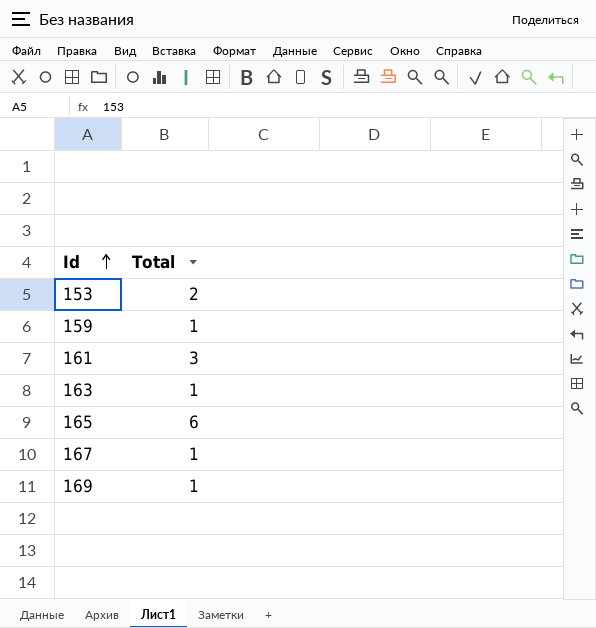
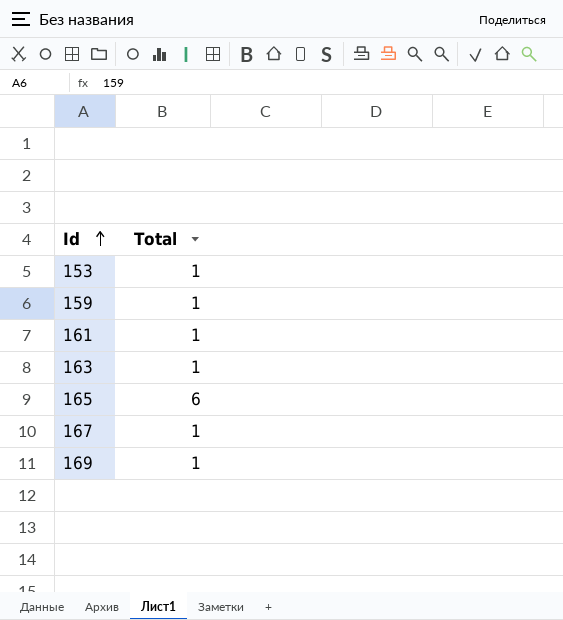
153 | Total: 2 -> 1
161 | Total: 3 -> 1

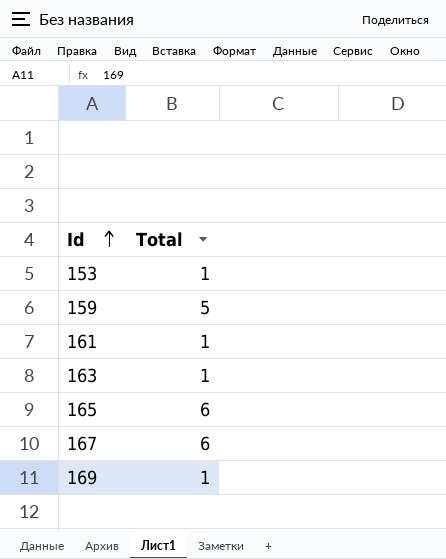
159 | Total: 1 -> 5
167 | Total: 1 -> 6

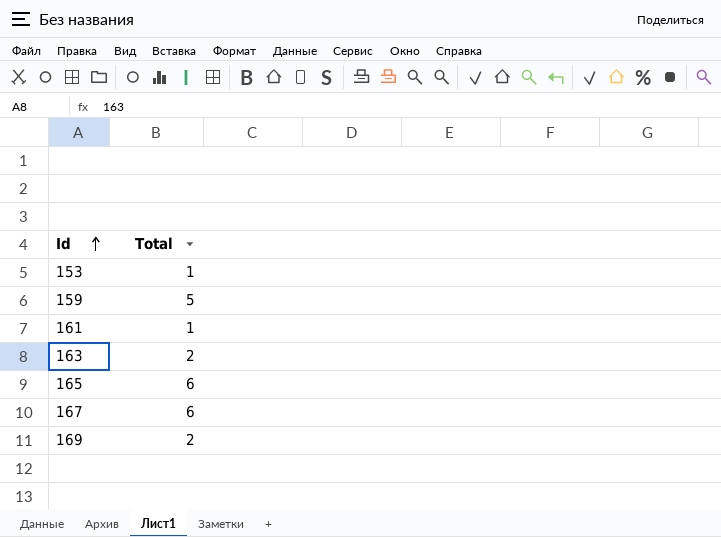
163 | Total: 1 -> 2
169 | Total: 1 -> 2

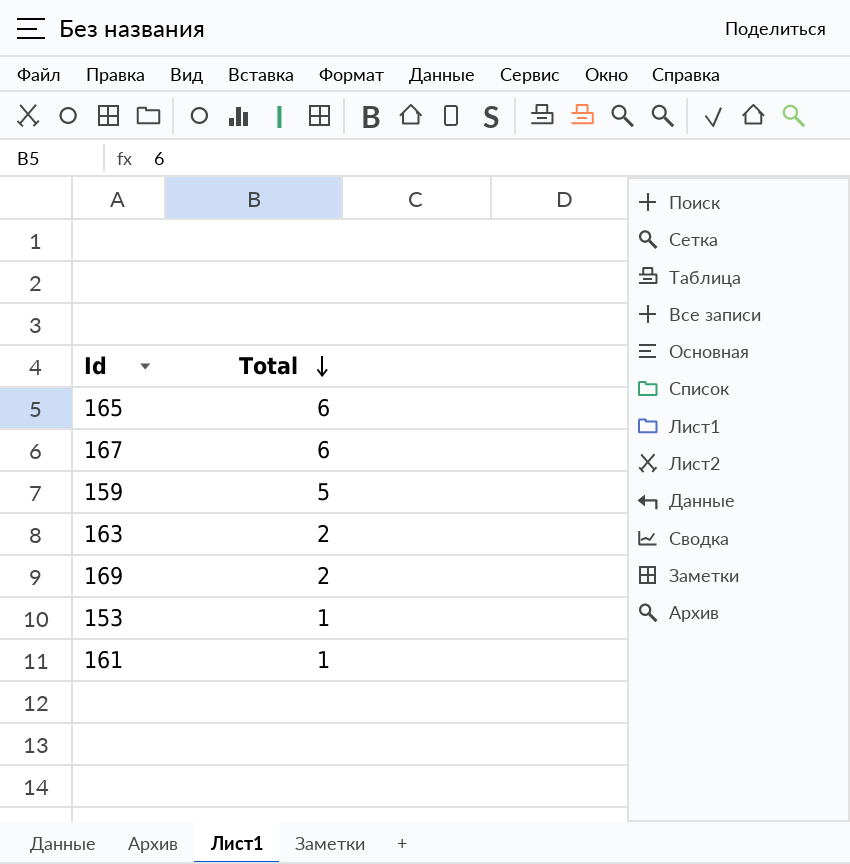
row order: Id ascending -> Total descending

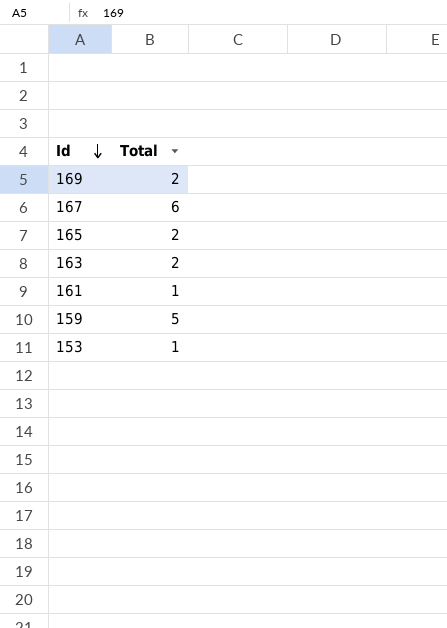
row order: Total descending -> Id descending
165 | Total: 6 -> 2

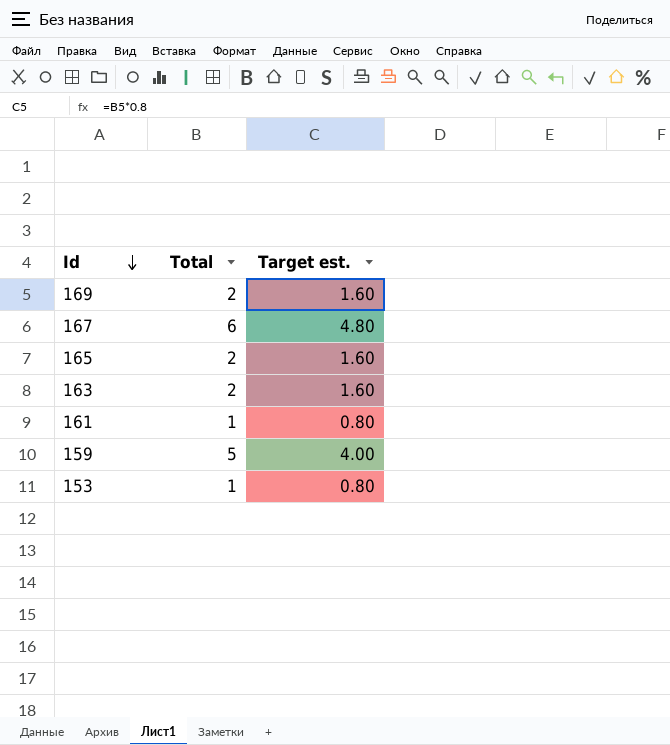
column Target est. | formula: none -> [Total] * 0.8

